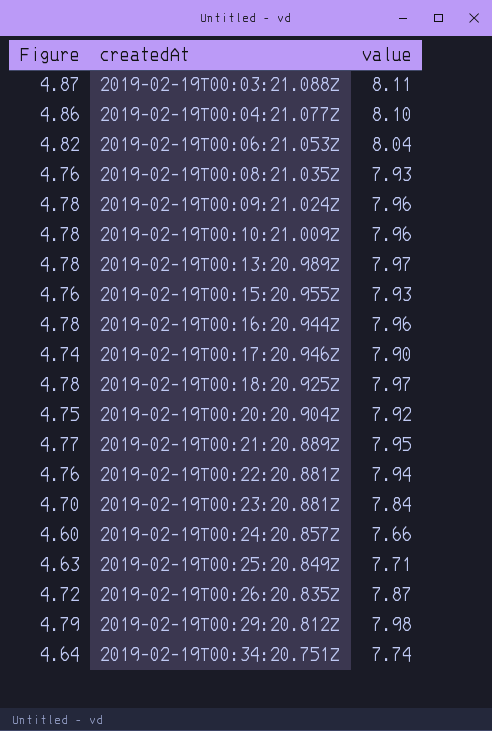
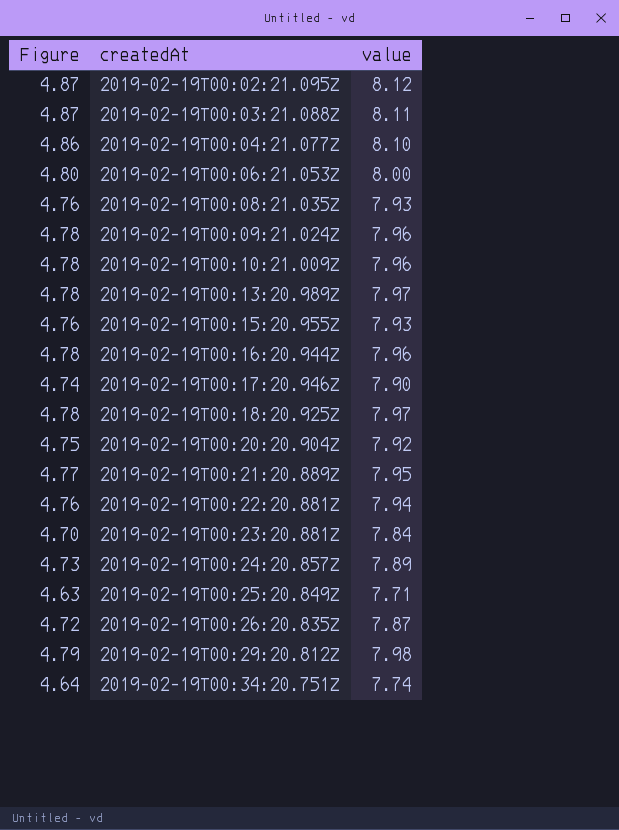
row 2019-02-19T00:02:21.095Z: none -> 4.87 | 8.12
2019-02-19T00:06:21.053Z | Figure: 4.82 -> 4.80
2019-02-19T00:06:21.053Z | value: 8.04 -> 8.00
2019-02-19T00:24:20.857Z | Figure: 4.60 -> 4.73
2019-02-19T00:24:20.857Z | value: 7.66 -> 7.89

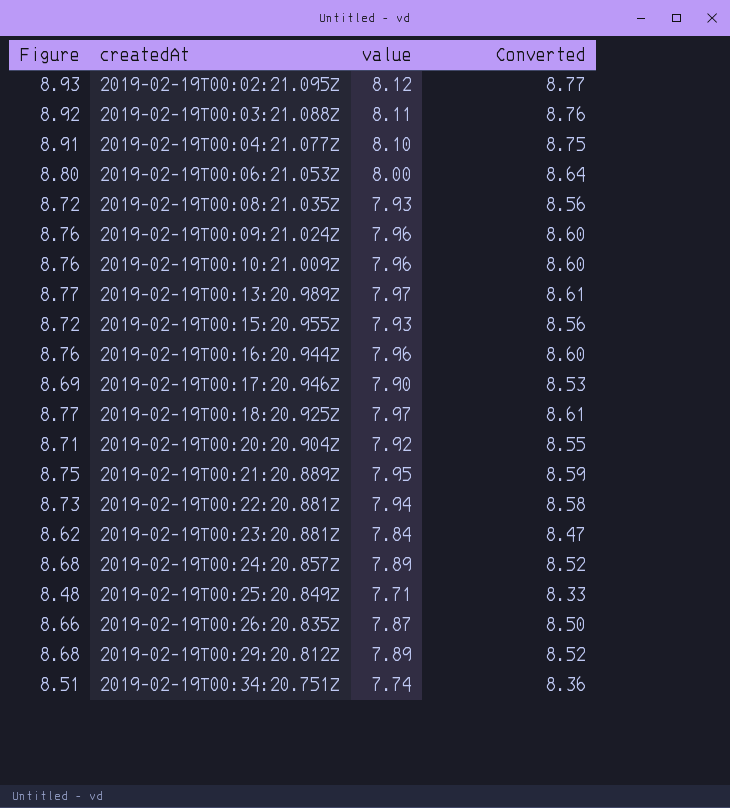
column Figure | formula: [value] * 0.6 -> [value] * 1.1
column Converted | formula: none -> [value] * 1.08
2019-02-19T00:29:20.812Z | value: 7.98 -> 7.89

